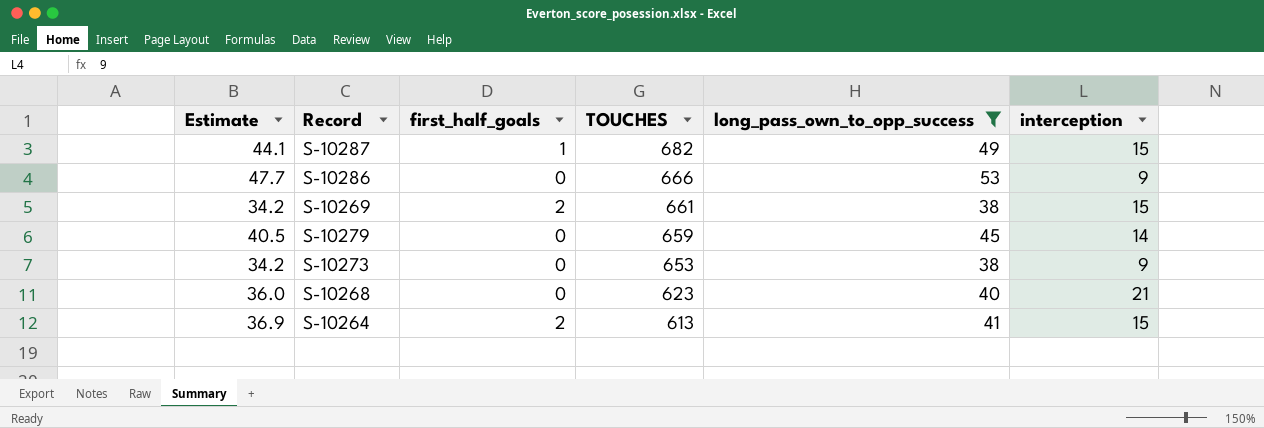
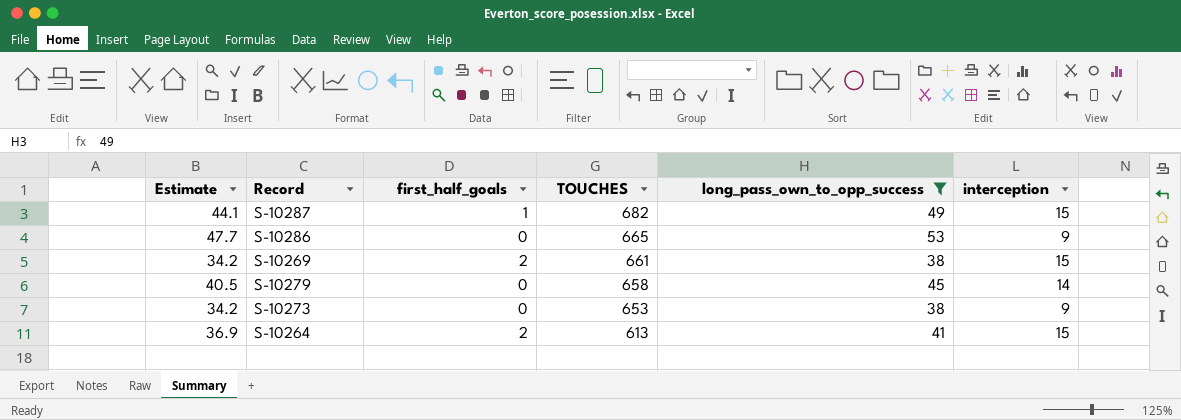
row S-10268: 36.0 | 0 | 623 | 40 | 21 -> none
S-10286 | TOUCHES: 666 -> 665
S-10279 | TOUCHES: 659 -> 658

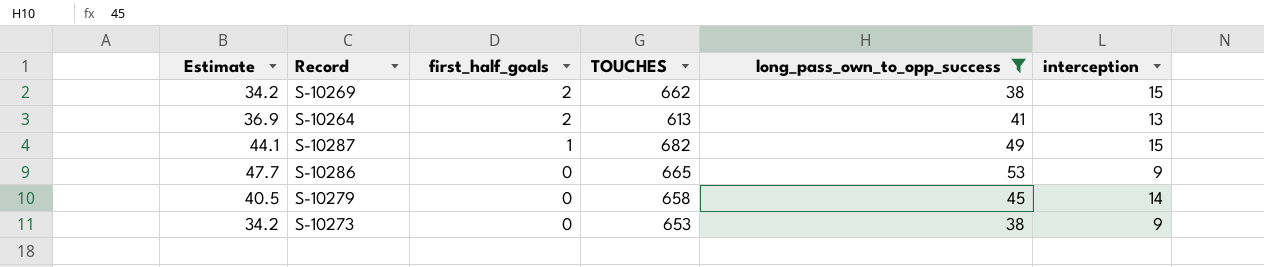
row order: TOUCHES descending -> first_half_goals descending
S-10269 | TOUCHES: 661 -> 662
S-10264 | interception: 15 -> 13

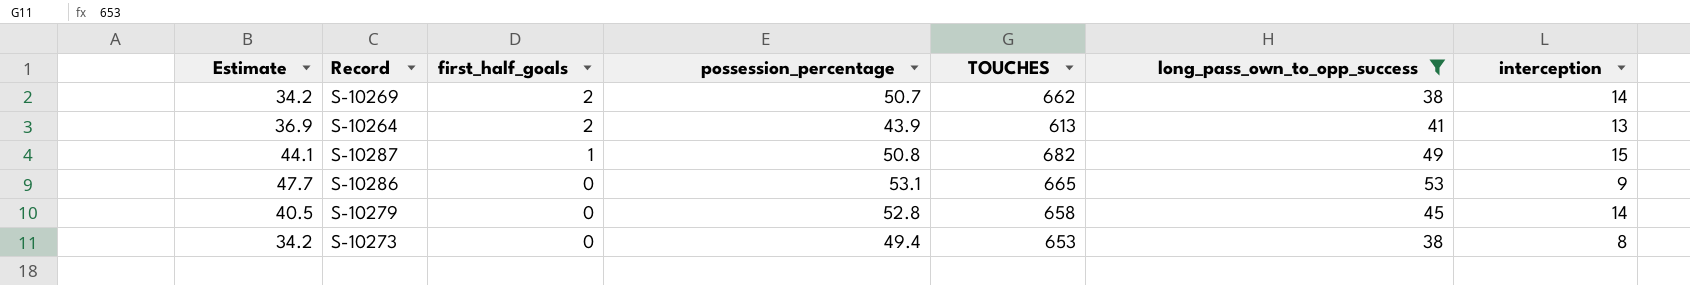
column possession_percentage | position: none -> 4
S-10269 | interception: 15 -> 14
S-10273 | interception: 9 -> 8

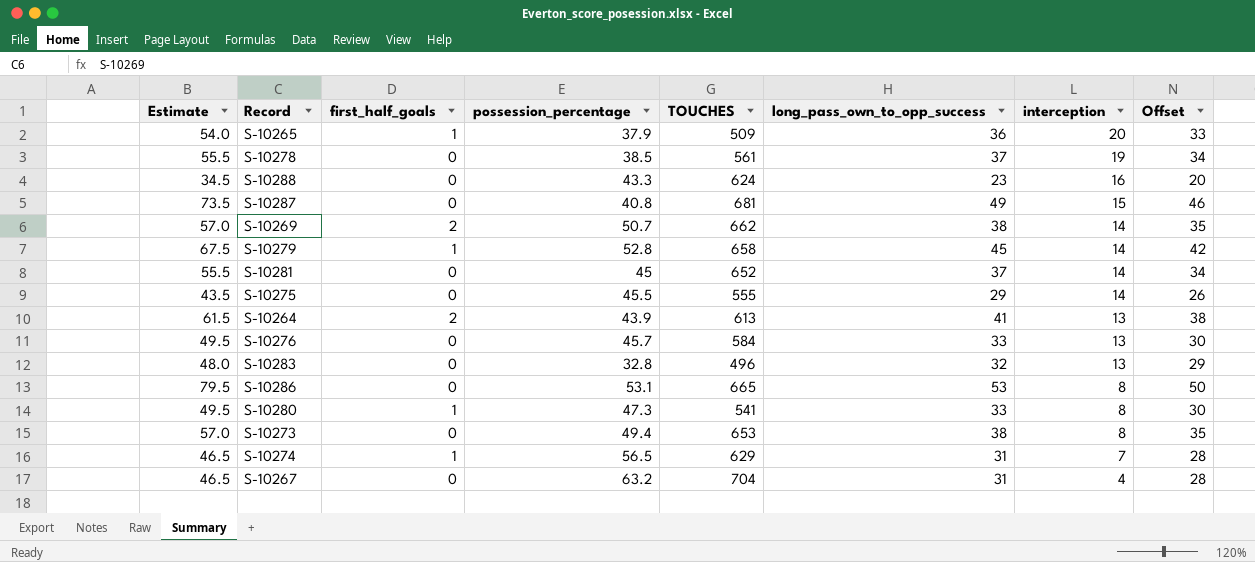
filter: long_pass_own_to_opp_success >= 38 -> none
row order: first_half_goals descending -> interception descending
column Estimate | formula: [long_pass_own_to_opp_success] * 0.9 -> [long_pass_own_to_opp_success] * 1.5
column Offset | formula: none -> [long_pass_own_to_opp_success] - 3
S-10287 | first_half_goals: 1 -> 0
S-10287 | possession_percentage: 50.8 -> 40.8
S-10287 | TOUCHES: 682 -> 681
S-10279 | first_half_goals: 0 -> 1
S-10286 | interception: 9 -> 8

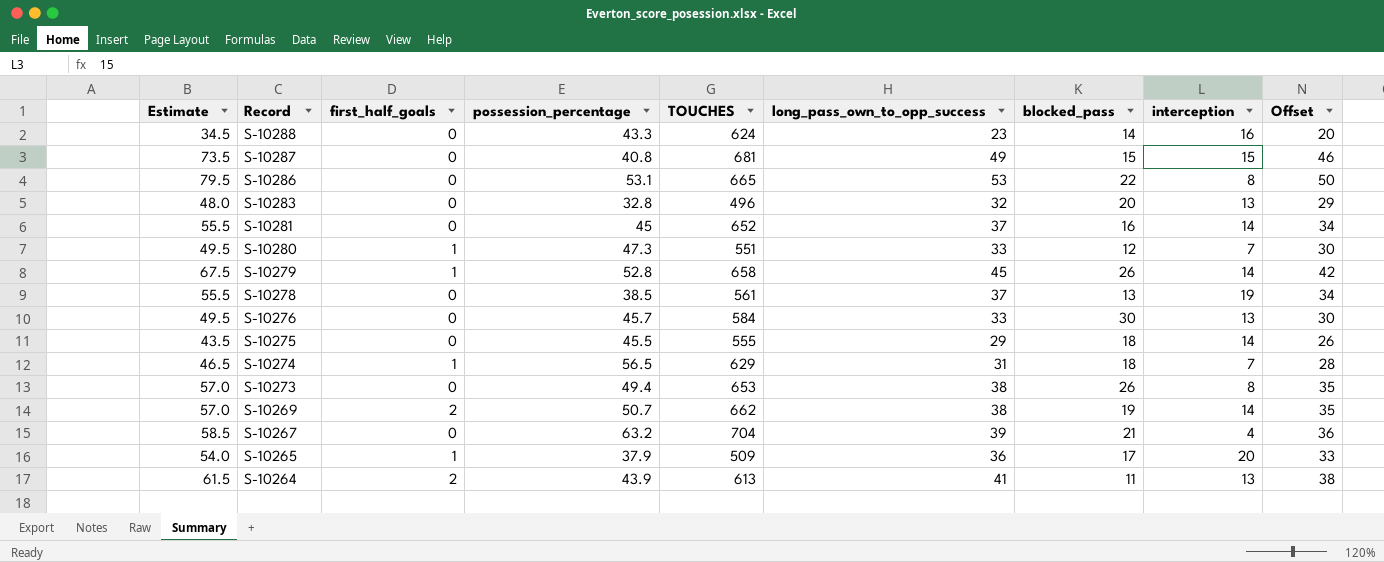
row order: interception descending -> Record descending
column blocked_pass | position: none -> 7
S-10280 | TOUCHES: 541 -> 551
S-10280 | interception: 8 -> 7
S-10267 | Estimate: 46.5 -> 58.5
S-10267 | long_pass_own_to_opp_success: 31 -> 39
S-10267 | Offset: 28 -> 36

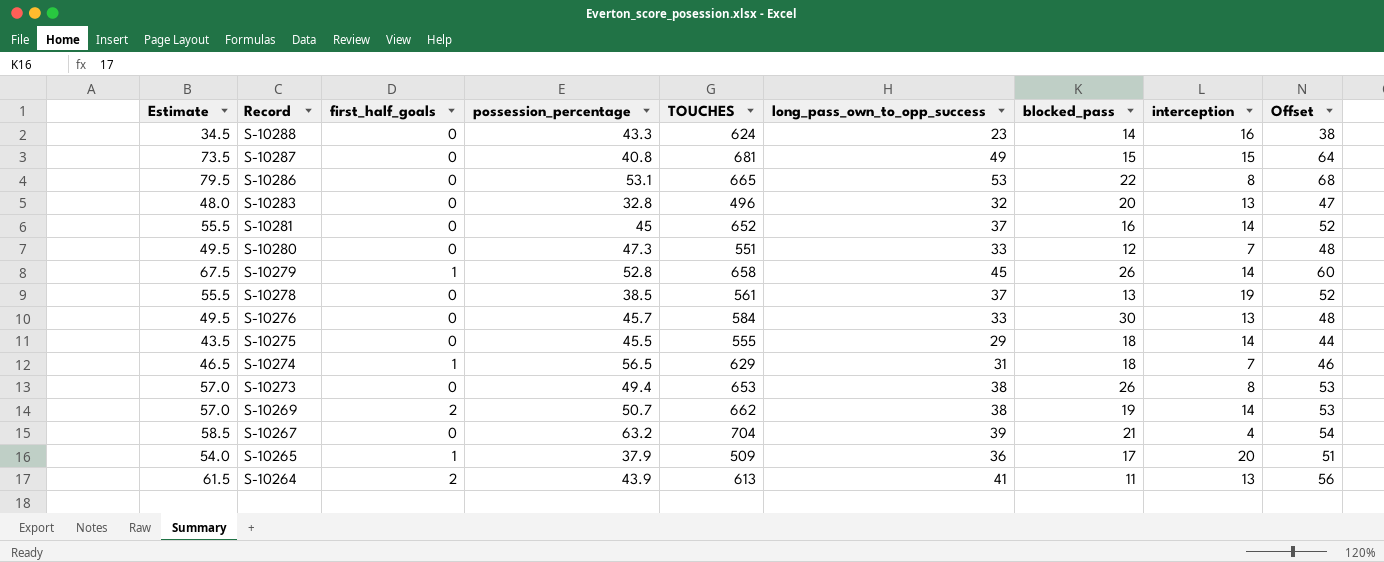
column Offset | formula: [long_pass_own_to_opp_success] - 3 -> [long_pass_own_to_opp_success] + 15
S-10280 | first_half_goals: 1 -> 0

